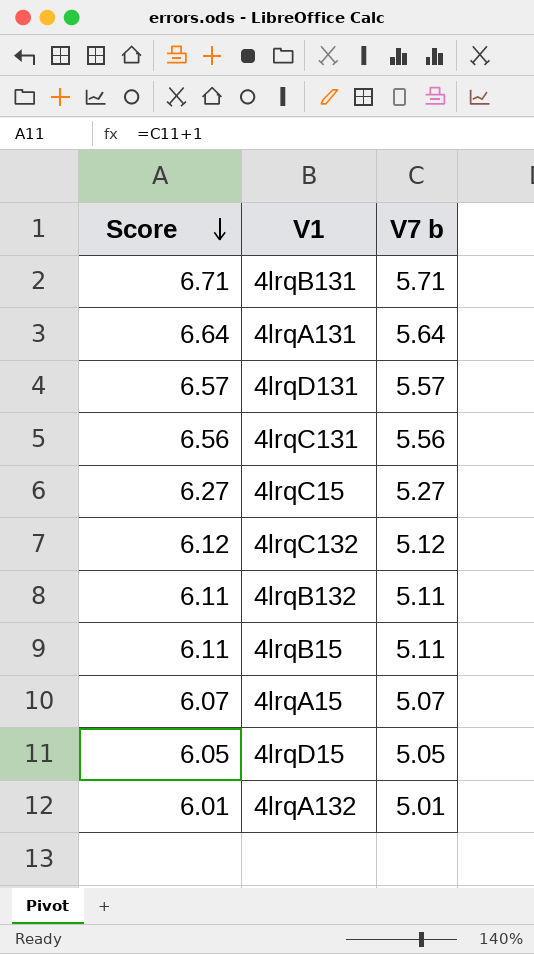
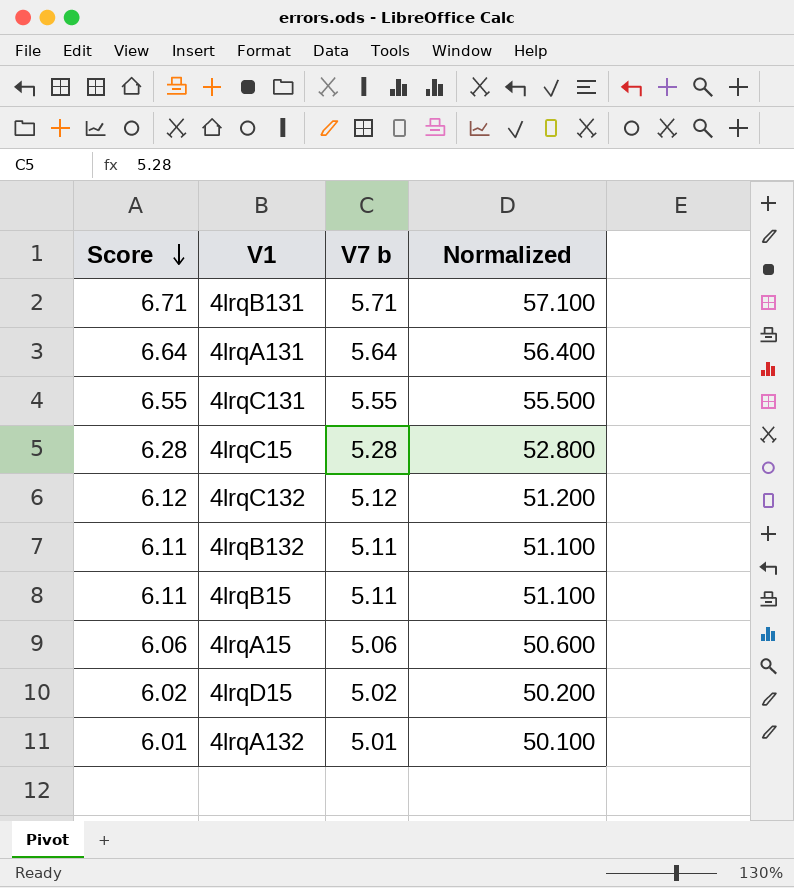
column Normalized | formula: none -> [V7 b] * 10
row 4lrqD131: 6.57 | 5.57 -> none
4lrqC131 | Score: 6.56 -> 6.55
4lrqC131 | V7 b: 5.56 -> 5.55
4lrqC15 | Score: 6.27 -> 6.28
4lrqC15 | V7 b: 5.27 -> 5.28
4lrqA15 | Score: 6.07 -> 6.06
4lrqA15 | V7 b: 5.07 -> 5.06
4lrqD15 | Score: 6.05 -> 6.02
4lrqD15 | V7 b: 5.05 -> 5.02

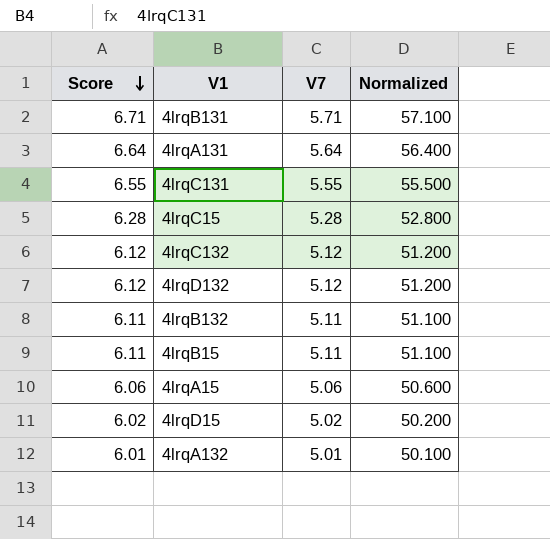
column name: V7 b -> V7
row 4lrqD132: none -> 6.12 | 5.12 | 51.200

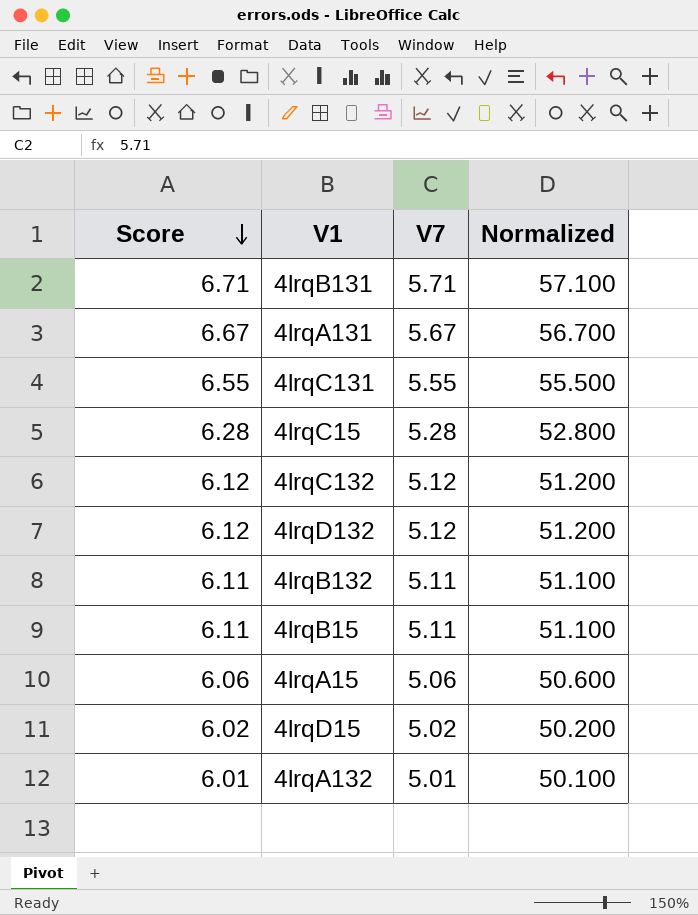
4lrqA131 | Score: 6.64 -> 6.67
4lrqA131 | V7: 5.64 -> 5.67
4lrqA131 | Normalized: 56.400 -> 56.700

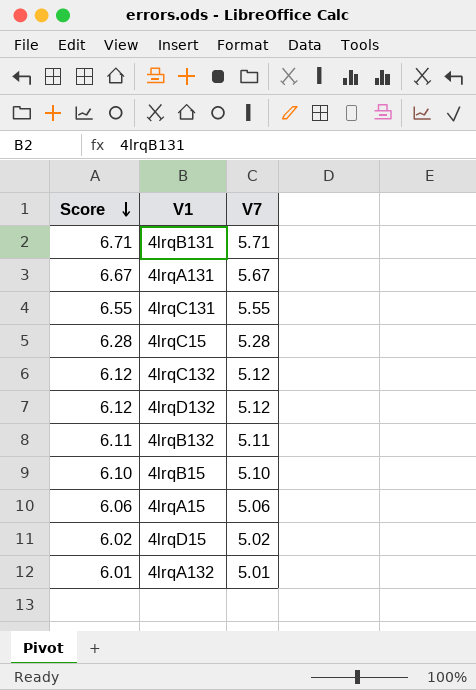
column Normalized | formula: [V7] * 10 -> none
4lrqB15 | Score: 6.11 -> 6.10
4lrqB15 | V7: 5.11 -> 5.10

